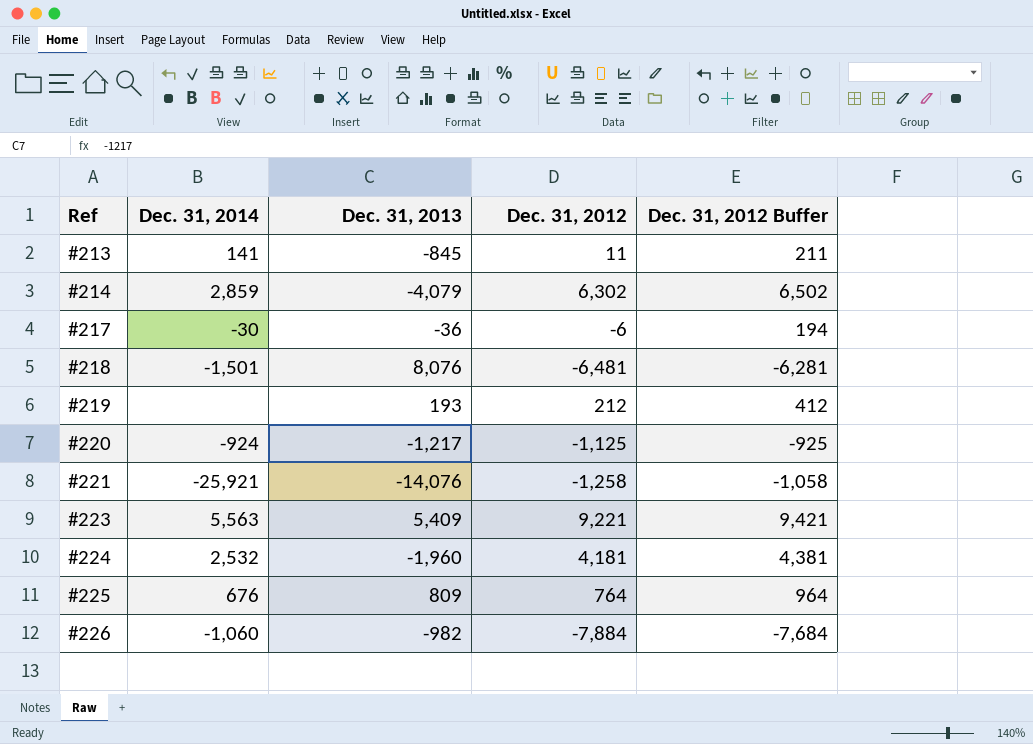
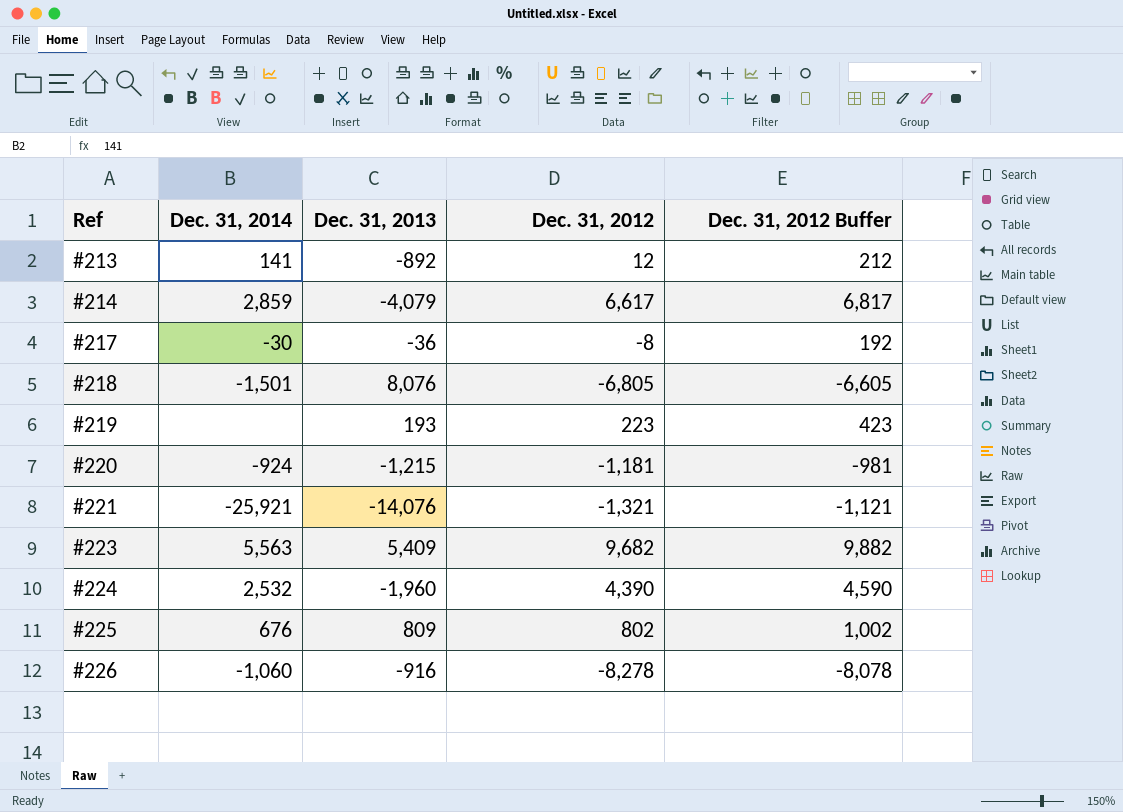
#213 | Dec. 31, 2013: -845 -> -892
#213 | Dec. 31, 2012: 11 -> 12
#213 | Dec. 31, 2012 Buffer: 211 -> 212
#214 | Dec. 31, 2012: 6,302 -> 6,617
#214 | Dec. 31, 2012 Buffer: 6,502 -> 6,817
#217 | Dec. 31, 2012: -6 -> -8
#217 | Dec. 31, 2012 Buffer: 194 -> 192
#218 | Dec. 31, 2012: -6,481 -> -6,805
#218 | Dec. 31, 2012 Buffer: -6,281 -> -6,605
#219 | Dec. 31, 2012: 212 -> 223
#219 | Dec. 31, 2012 Buffer: 412 -> 423
#220 | Dec. 31, 2013: -1,217 -> -1,215
#220 | Dec. 31, 2012: -1,125 -> -1,181
#220 | Dec. 31, 2012 Buffer: -925 -> -981
#221 | Dec. 31, 2012: -1,258 -> -1,321
#221 | Dec. 31, 2012 Buffer: -1,058 -> -1,121
#223 | Dec. 31, 2012: 9,221 -> 9,682
#223 | Dec. 31, 2012 Buffer: 9,421 -> 9,882
#224 | Dec. 31, 2012: 4,181 -> 4,390
#224 | Dec. 31, 2012 Buffer: 4,381 -> 4,590
#225 | Dec. 31, 2012: 764 -> 802
#225 | Dec. 31, 2012 Buffer: 964 -> 1,002
#226 | Dec. 31, 2013: -982 -> -916
#226 | Dec. 31, 2012: -7,884 -> -8,278
#226 | Dec. 31, 2012 Buffer: -7,684 -> -8,078

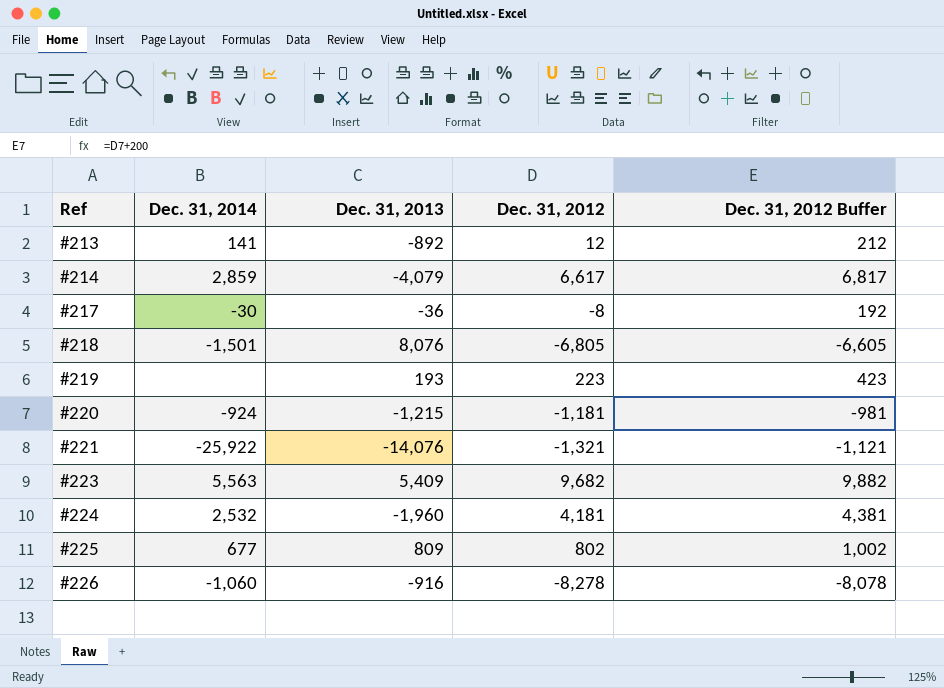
#221 | Dec. 31, 2014: -25,921 -> -25,922
#224 | Dec. 31, 2012: 4,390 -> 4,181
#224 | Dec. 31, 2012 Buffer: 4,590 -> 4,381
#225 | Dec. 31, 2014: 676 -> 677

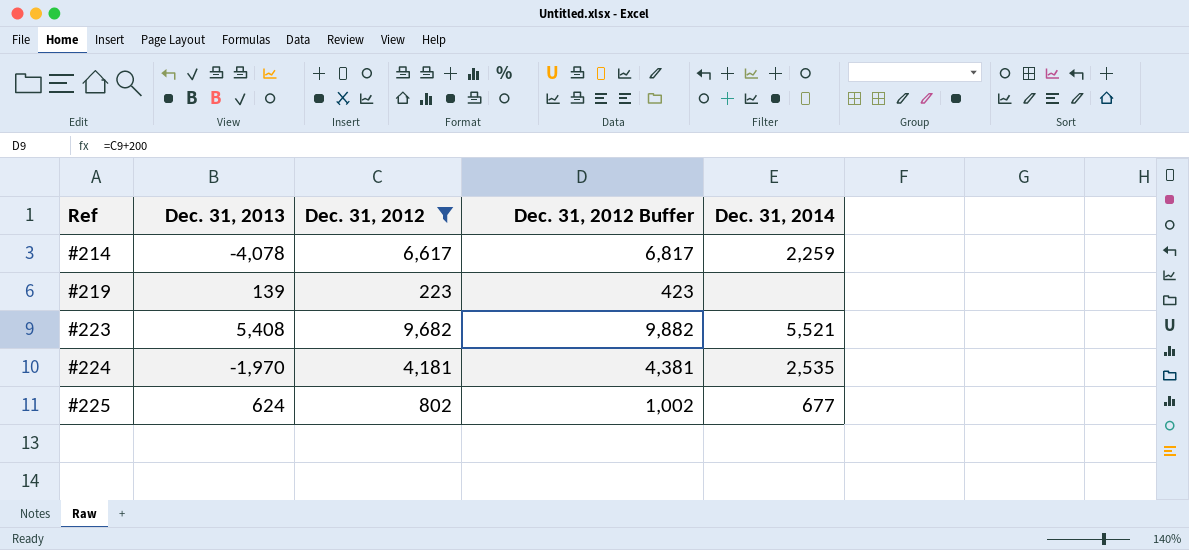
filter: none -> Dec. 31, 2012 >= 223
column Dec. 31, 2014 | position: 2 -> 5
#214 | Dec. 31, 2013: -4,079 -> -4,078
#214 | Dec. 31, 2014: 2,859 -> 2,259
#219 | Dec. 31, 2013: 193 -> 139
#223 | Dec. 31, 2013: 5,409 -> 5,408
#223 | Dec. 31, 2014: 5,563 -> 5,521
#224 | Dec. 31, 2013: -1,960 -> -1,970
#224 | Dec. 31, 2014: 2,532 -> 2,535
#225 | Dec. 31, 2013: 809 -> 624

